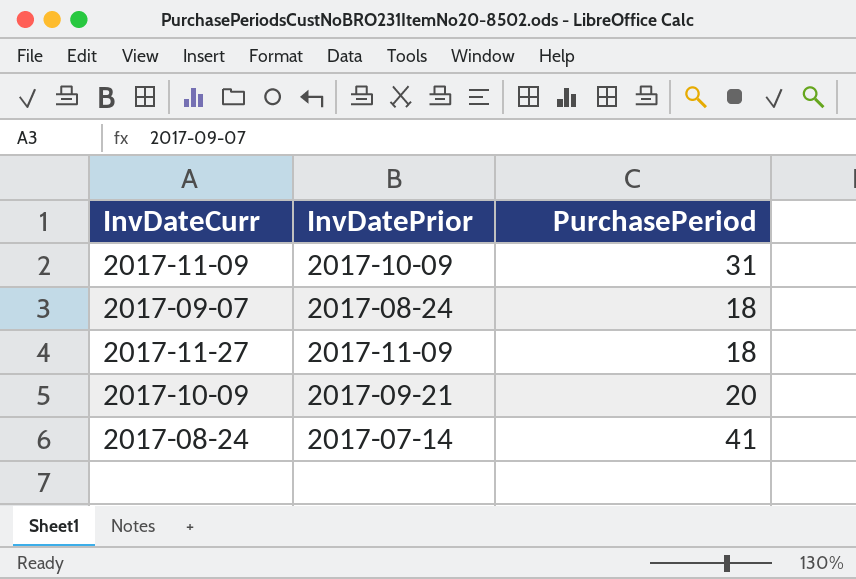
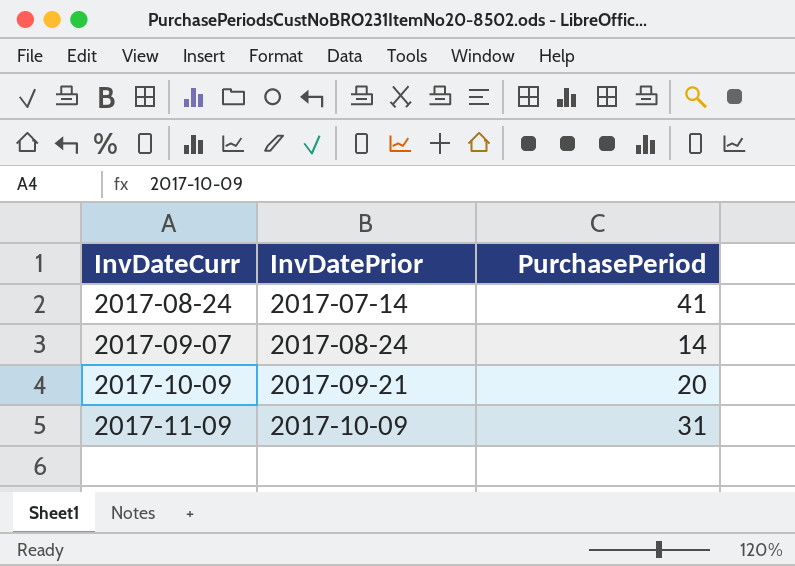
row order: none -> InvDateCurr ascending
row 2017-11-27: 2017-11-09 | 18 -> none
2017-09-07 | PurchasePeriod: 18 -> 14

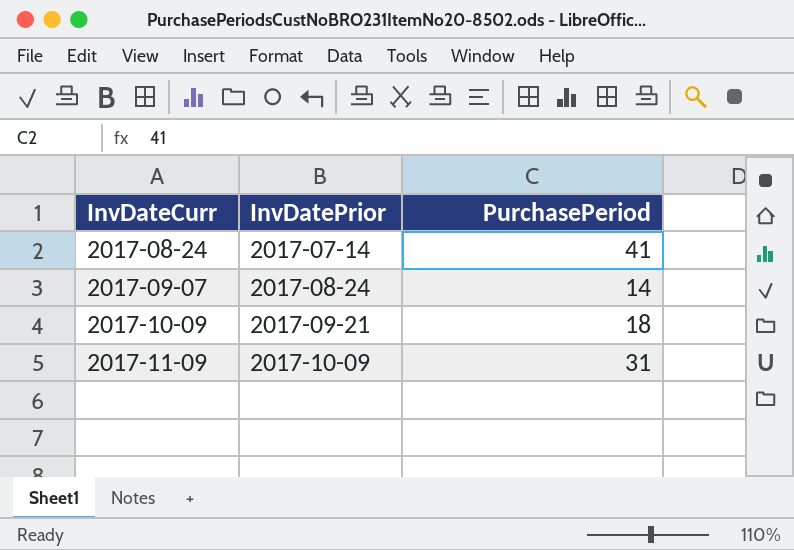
2017-10-09 | PurchasePeriod: 20 -> 18

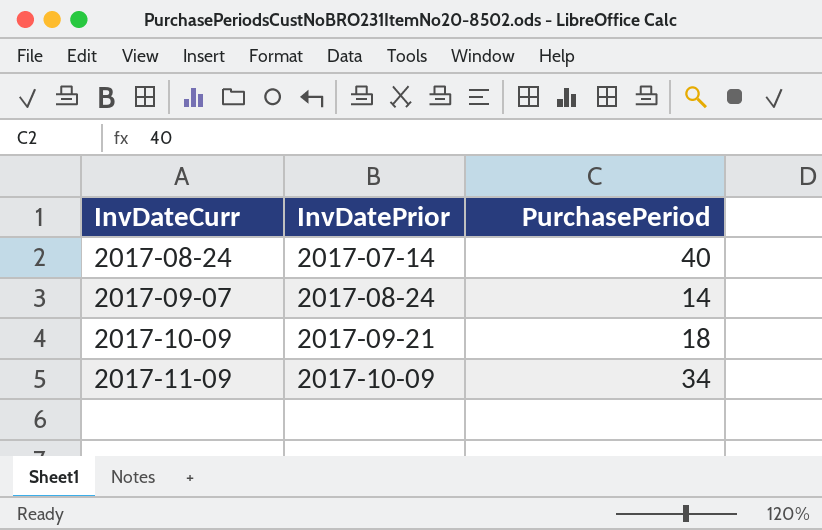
2017-08-24 | PurchasePeriod: 41 -> 40
2017-11-09 | PurchasePeriod: 31 -> 34

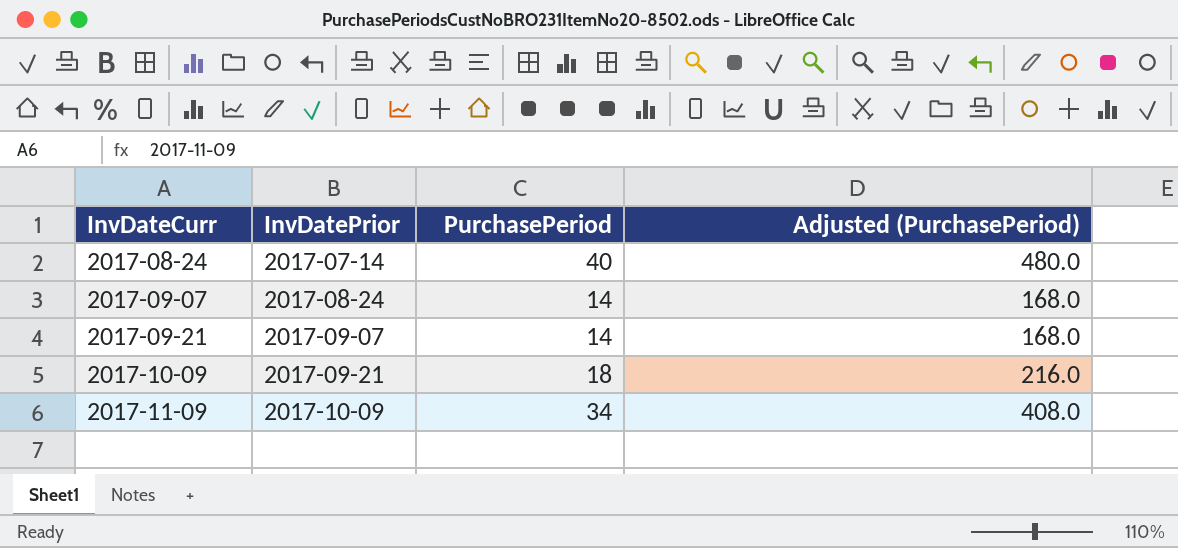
column Adjusted (PurchasePeriod) | formula: none -> [PurchasePeriod] * 12
row 2017-09-21: none -> 2017-09-07 | 14 | 168.0

